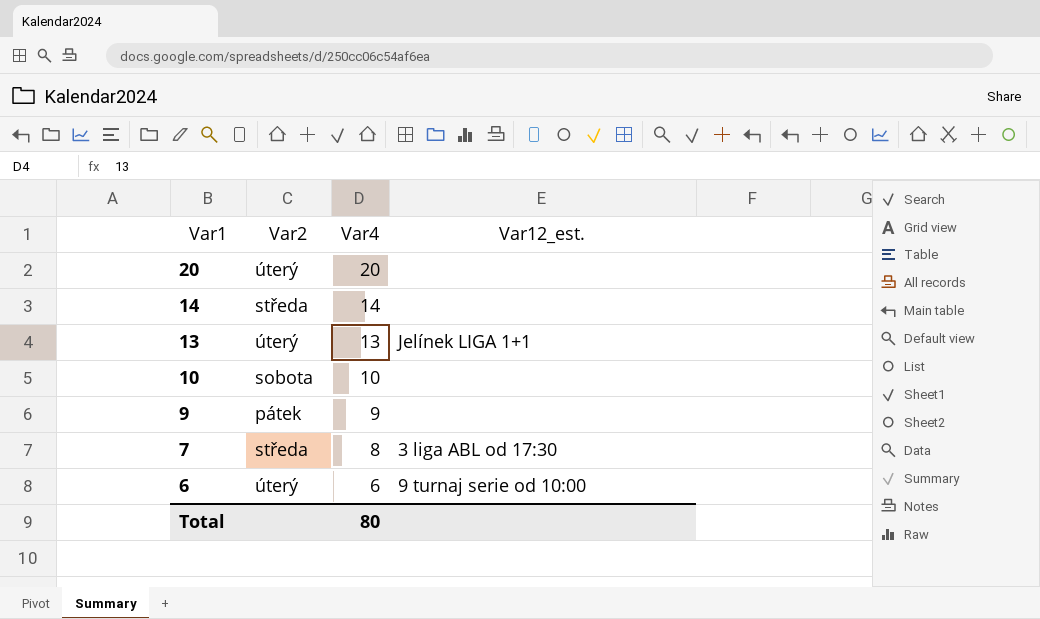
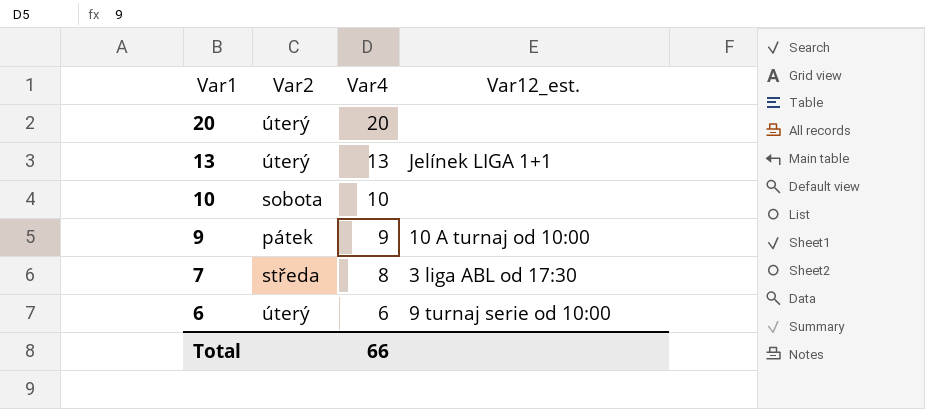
row 14: středa | 14 | none -> none
9 | Var12_est.: none -> 10 A turnaj od 10:00
Total | Var4: 80 -> 66

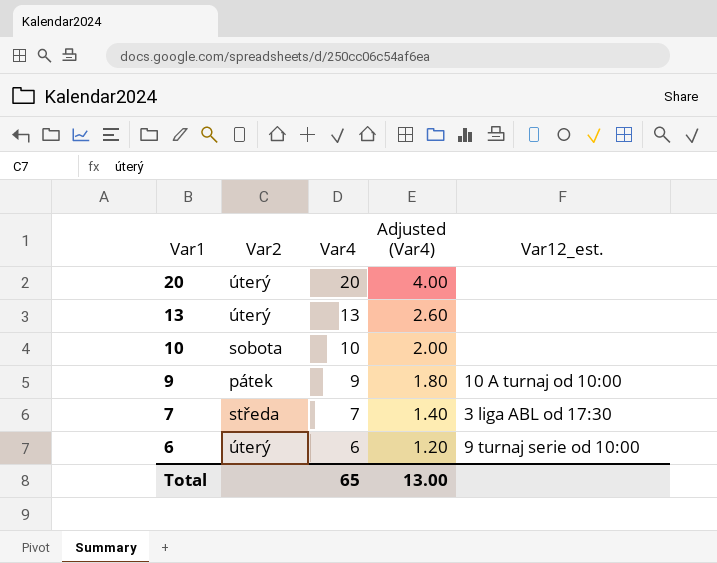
column Adjusted (Var4) | formula: none -> [Var4] * 0.2
13 | Var12_est.: Jelínek LIGA 1+1 -> none
7 | Var4: 8 -> 7
Total | Var4: 66 -> 65

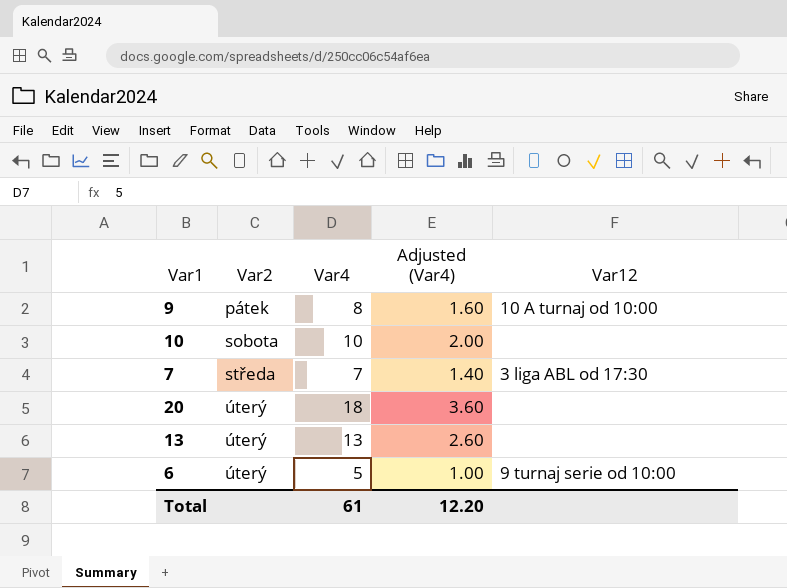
row order: Var1 descending -> Var2 ascending
column name: Var12_est. -> Var12
9 | Var4: 9 -> 8
9 | Adjusted (Var4): 1.80 -> 1.60
20 | Var4: 20 -> 18
20 | Adjusted (Var4): 4.00 -> 3.60
6 | Var4: 6 -> 5
6 | Adjusted (Var4): 1.20 -> 1.00
Total | Var4: 65 -> 61
Total | Adjusted (Var4): 13.00 -> 12.20

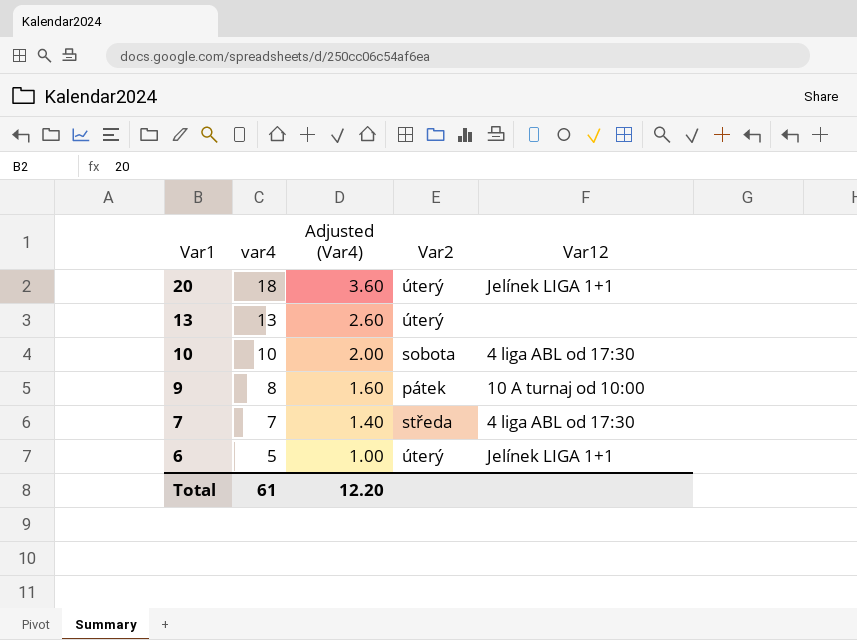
row order: Var2 ascending -> Var1 descending
column name: Var4 -> var4
column Var2 | position: 2 -> 4
20 | Var12: none -> Jelínek LIGA 1+1
10 | Var12: none -> 4 liga ABL od 17:30
7 | Var12: 3 liga ABL od 17:30 -> 4 liga ABL od 17:30
6 | Var12: 9 turnaj serie od 10:00 -> Jelínek LIGA 1+1

